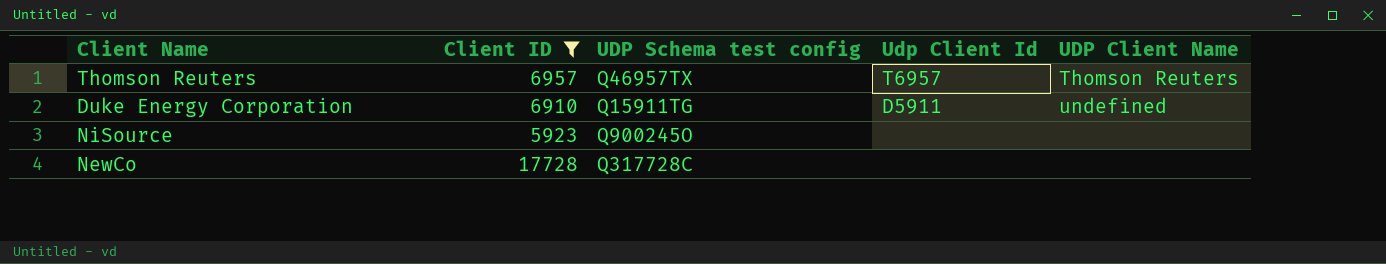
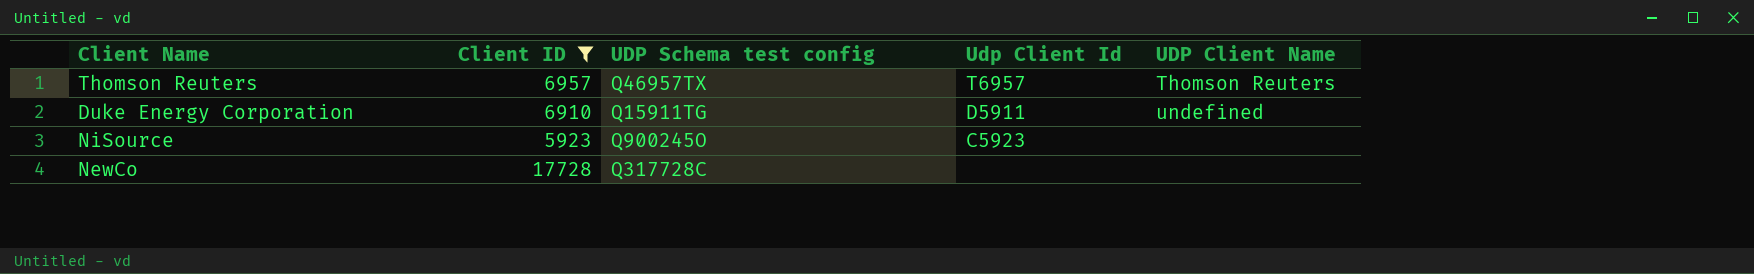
NiSource | Udp Client Id: none -> C5923

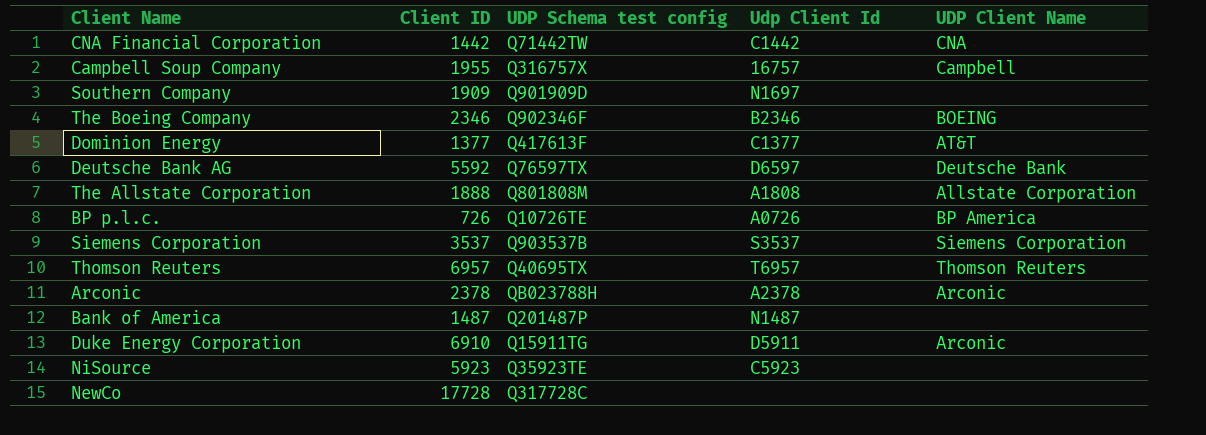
filter: Client ID >= 5923 -> none
Thomson Reuters | UDP Schema test config: Q46957TX -> Q40695TX
Duke Energy Corporation | UDP Client Name: undefined -> Arconic
NiSource | UDP Schema test config: Q900245O -> Q35923TE

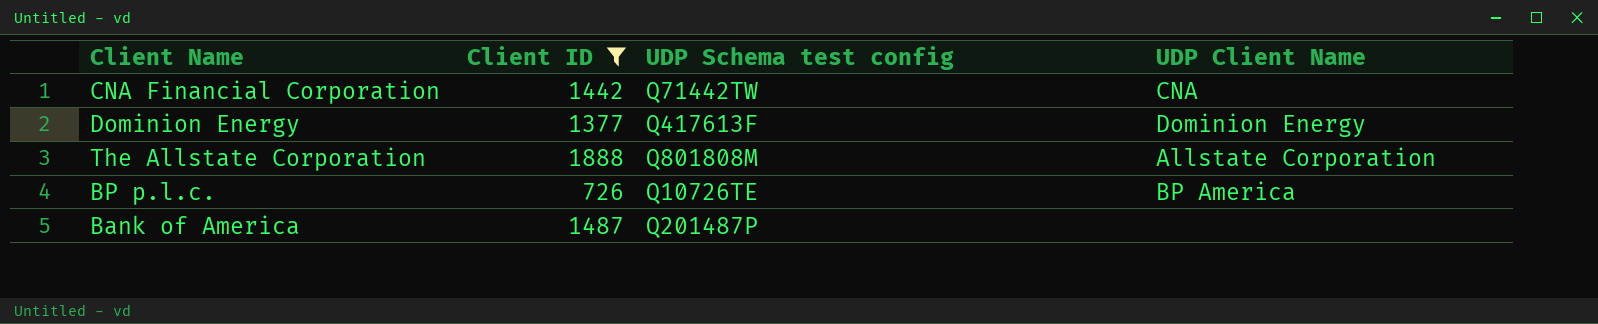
filter: none -> Client ID <= 1888
column Udp Client Id | position: 4 -> none
Dominion Energy | UDP Client Name: AT&T -> Dominion Energy

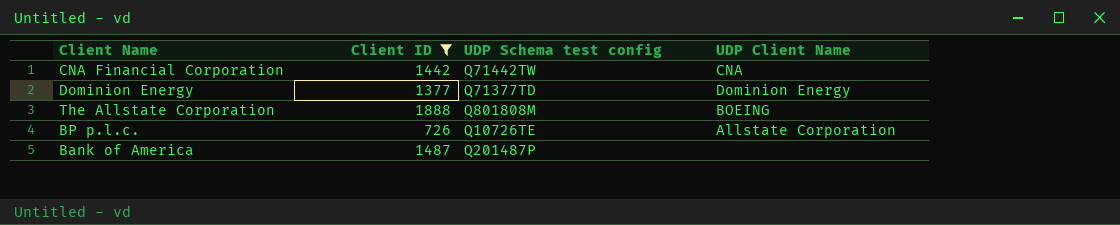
Dominion Energy | UDP Schema test config: Q417613F -> Q71377TD
The Allstate Corporation | UDP Client Name: Allstate Corporation -> BOEING
BP p.l.c. | UDP Client Name: BP America -> Allstate Corporation

